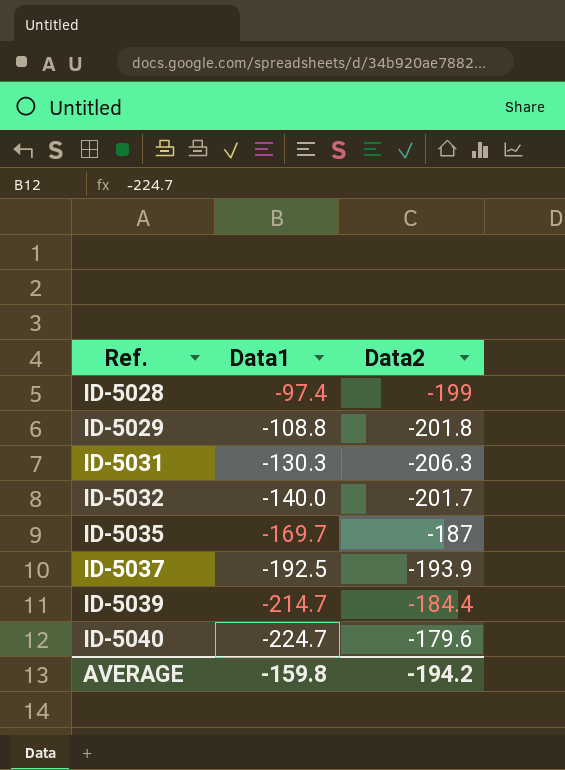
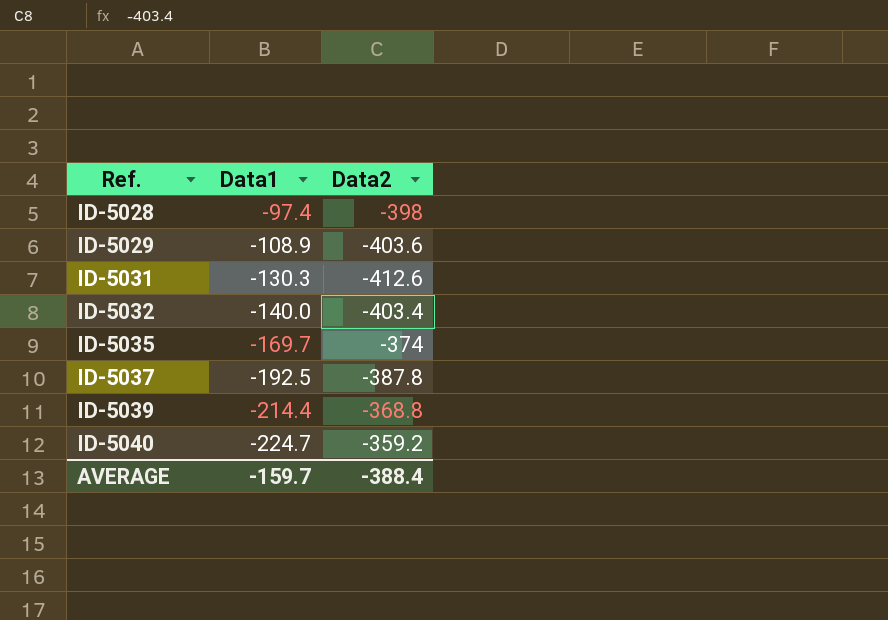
ID-5028 | Data2: -199 -> -398
ID-5029 | Data1: -108.8 -> -108.9
ID-5029 | Data2: -201.8 -> -403.6
ID-5031 | Data2: -206.3 -> -412.6
ID-5032 | Data2: -201.7 -> -403.4
ID-5035 | Data2: -187 -> -374
ID-5037 | Data2: -193.9 -> -387.8
ID-5039 | Data1: -214.7 -> -214.4
ID-5039 | Data2: -184.4 -> -368.8
ID-5040 | Data2: -179.6 -> -359.2
AVERAGE | Data1: -159.8 -> -159.7
AVERAGE | Data2: -194.2 -> -388.4

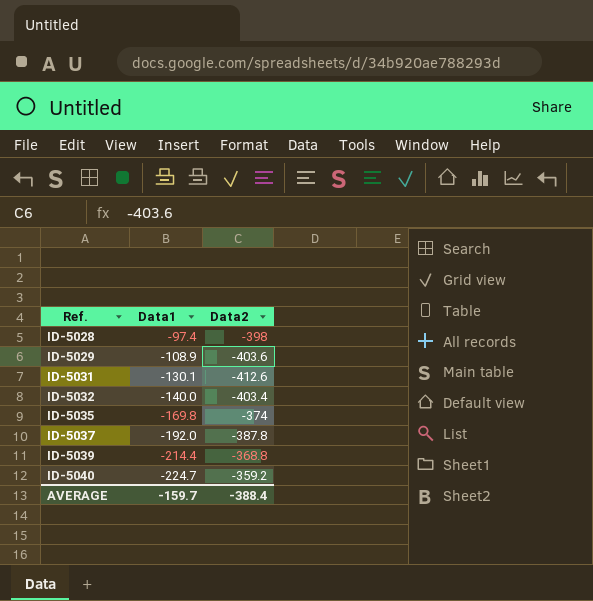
ID-5031 | Data1: -130.3 -> -130.1
ID-5035 | Data1: -169.7 -> -169.8
ID-5037 | Data1: -192.5 -> -192.0

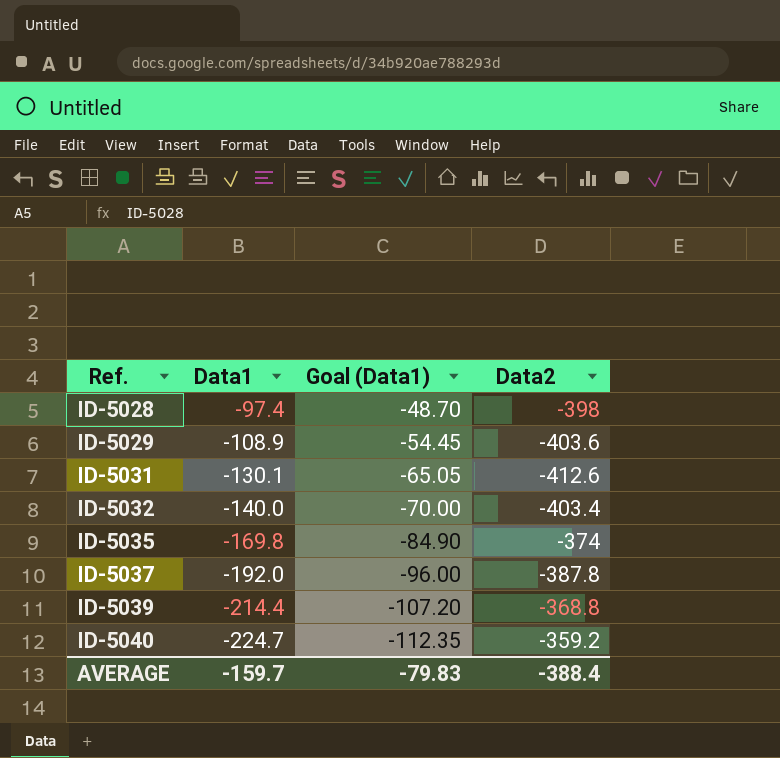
column Goal (Data1) | formula: none -> [Data1] * 0.5

